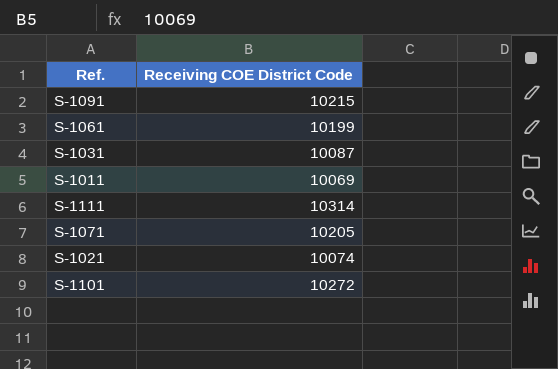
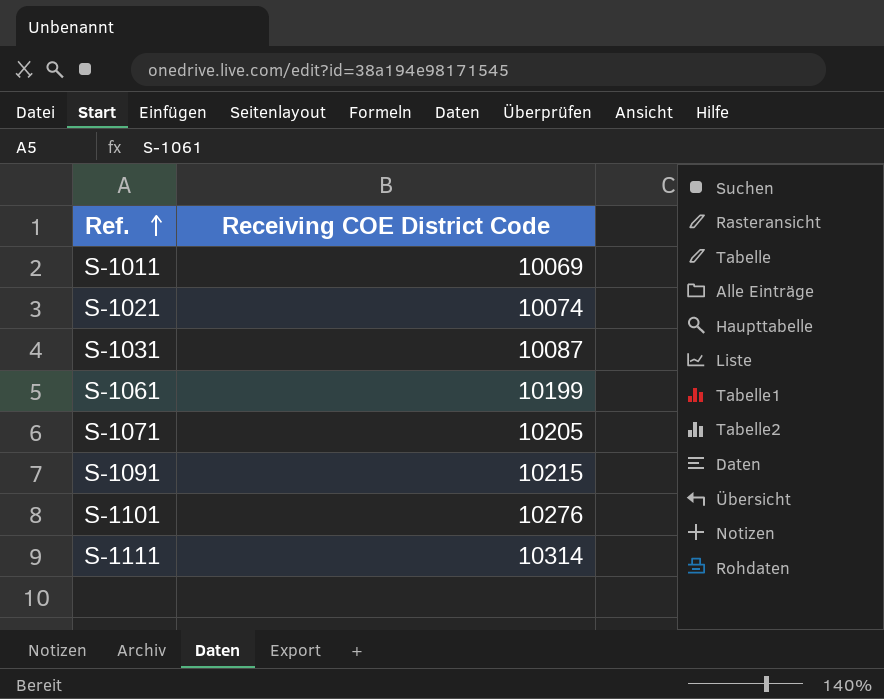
row order: none -> Ref. ascending
S-1101 | Receiving COE District Code: 10272 -> 10276

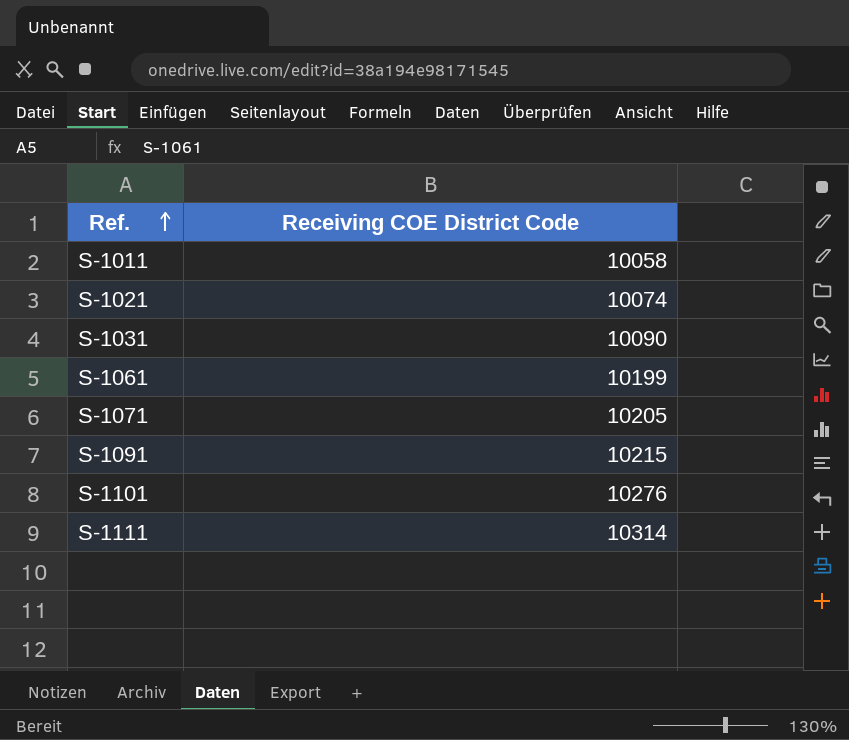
S-1011 | Receiving COE District Code: 10069 -> 10058
S-1031 | Receiving COE District Code: 10087 -> 10090

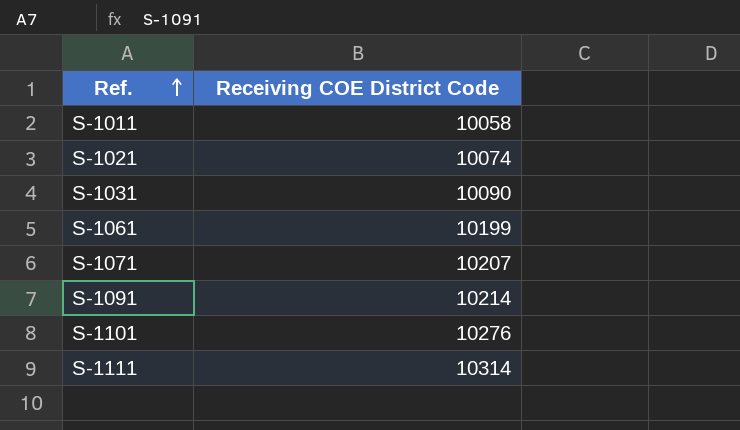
S-1071 | Receiving COE District Code: 10205 -> 10207
S-1091 | Receiving COE District Code: 10215 -> 10214

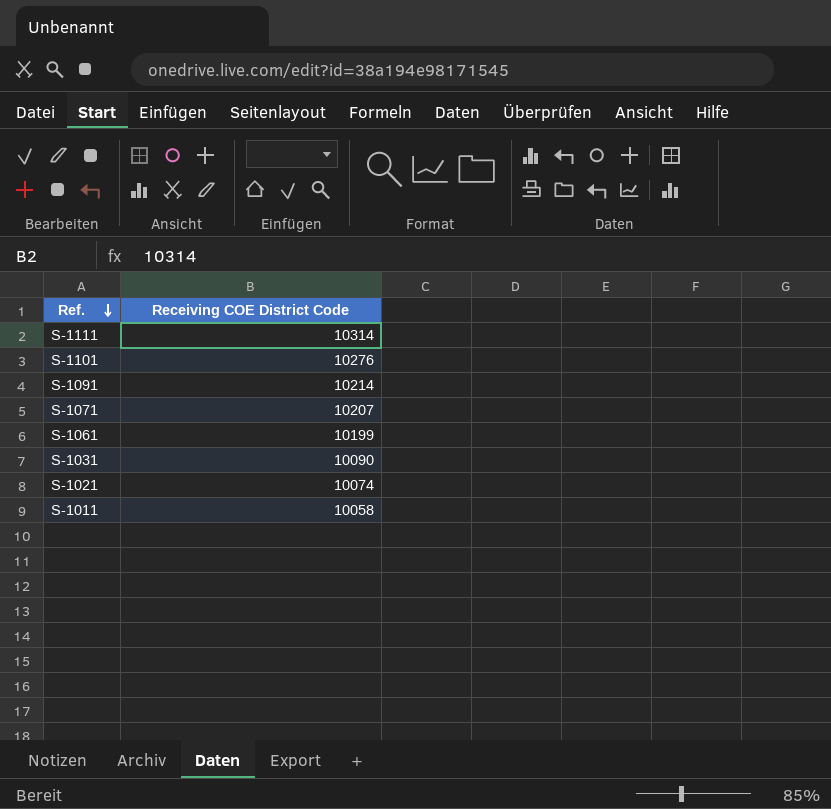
row order: Ref. ascending -> Ref. descending

